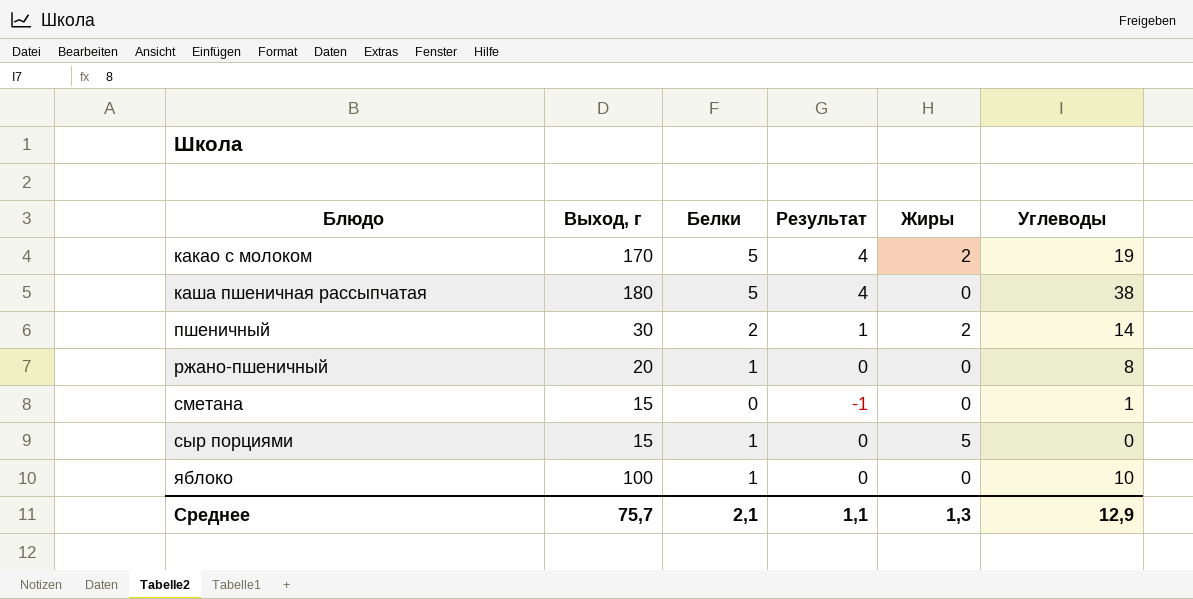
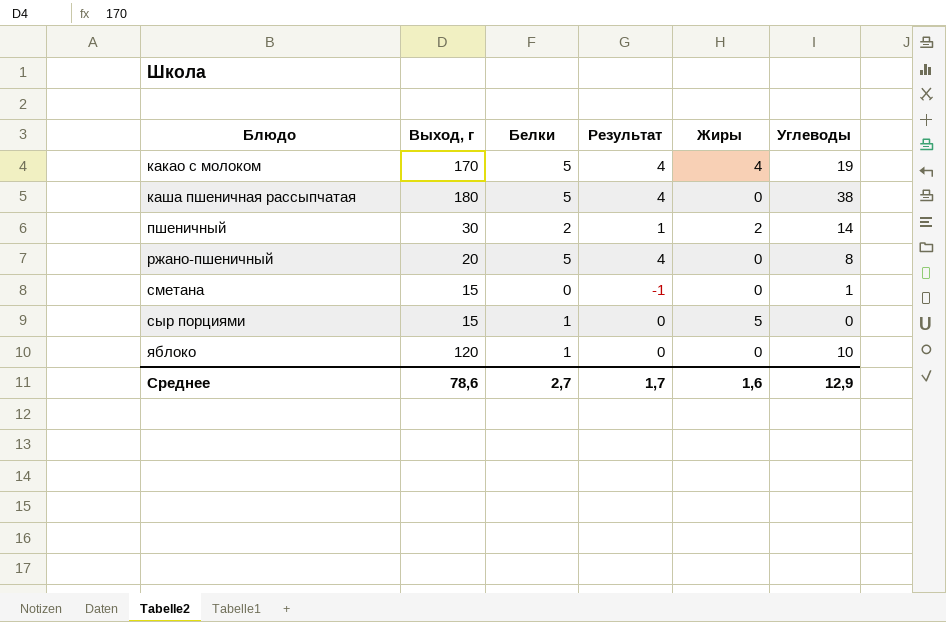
какао с молоком | Жиры: 2 -> 4
ржано-пшеничный | Белки: 1 -> 5
ржано-пшеничный | Результат: 0 -> 4
яблоко | Выход, г: 100 -> 120
Среднее | Выход, г: 75,7 -> 78,6
Среднее | Белки: 2,1 -> 2,7
Среднее | Результат: 1,1 -> 1,7
Среднее | Жиры: 1,3 -> 1,6

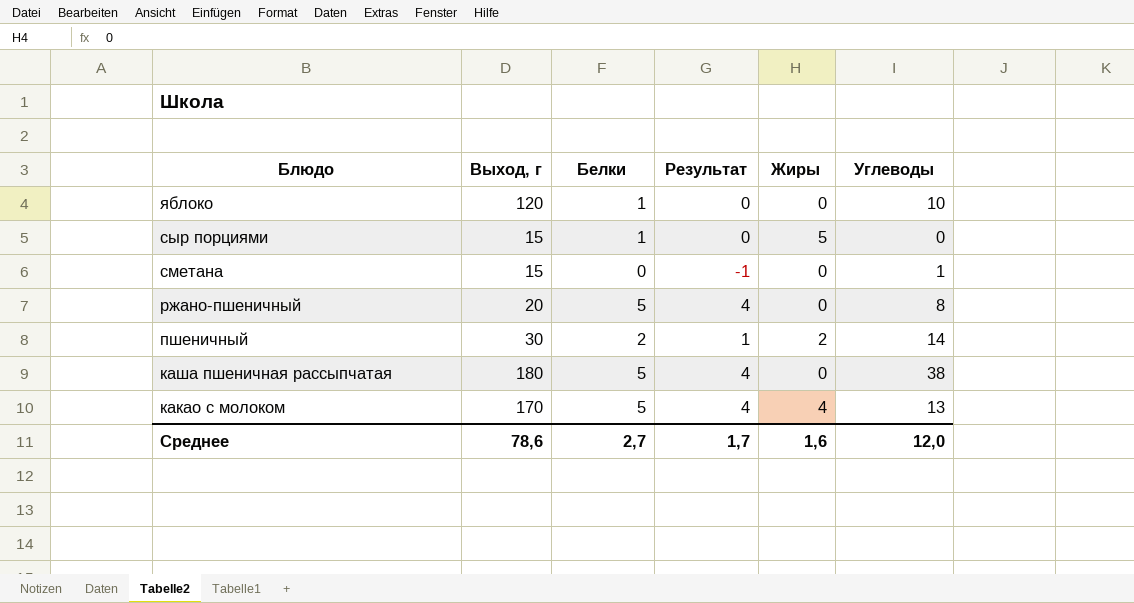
row order: Блюдо ascending -> Блюдо descending
какао с молоком | Углеводы: 19 -> 13
Среднее | Углеводы: 12,9 -> 12,0

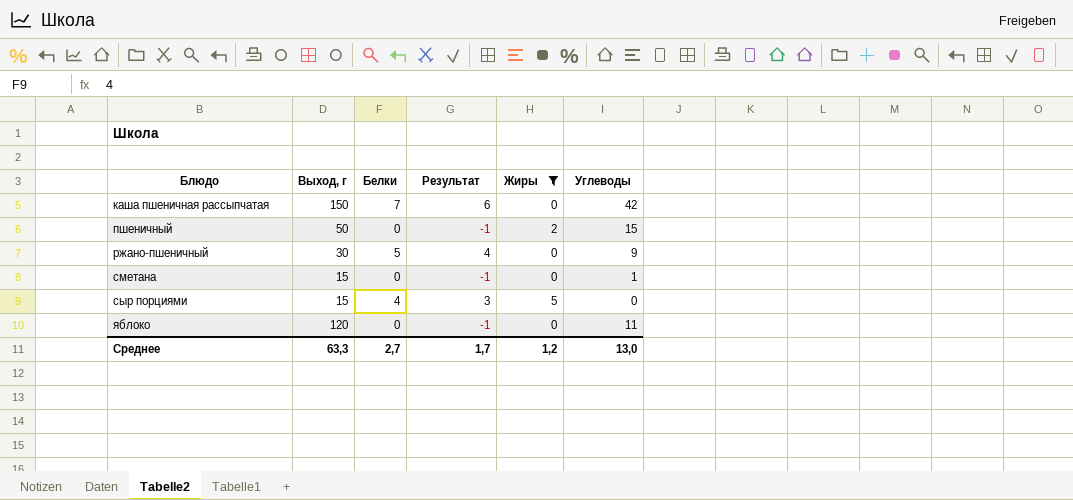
filter: none -> Жиры != 4
row order: Блюдо descending -> Блюдо ascending
каша пшеничная рассыпчатая | Выход, г: 180 -> 150
каша пшеничная рассыпчатая | Белки: 5 -> 7
каша пшеничная рассыпчатая | Результат: 4 -> 6
каша пшеничная рассыпчатая | Углеводы: 38 -> 42
пшеничный | Выход, г: 30 -> 50
пшеничный | Белки: 2 -> 0
пшеничный | Результат: 1 -> -1
пшеничный | Углеводы: 14 -> 15
ржано-пшеничный | Выход, г: 20 -> 30
ржано-пшеничный | Углеводы: 8 -> 9
сыр порциями | Белки: 1 -> 4
сыр порциями | Результат: 0 -> 3
яблоко | Белки: 1 -> 0
яблоко | Результат: 0 -> -1
яблоко | Углеводы: 10 -> 11
Среднее | Выход, г: 78,6 -> 63,3
Среднее | Жиры: 1,6 -> 1,2
Среднее | Углеводы: 12,0 -> 13,0

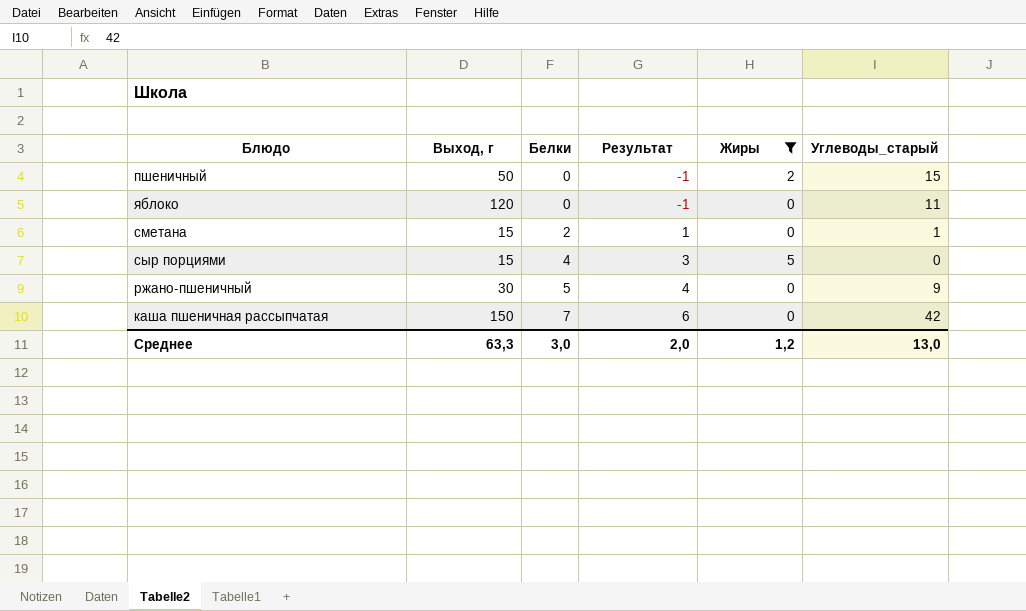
row order: Блюдо ascending -> Белки ascending
column name: Углеводы -> Углеводы_старый
сметана | Белки: 0 -> 2
сметана | Результат: -1 -> 1
Среднее | Белки: 2,7 -> 3,0
Среднее | Результат: 1,7 -> 2,0

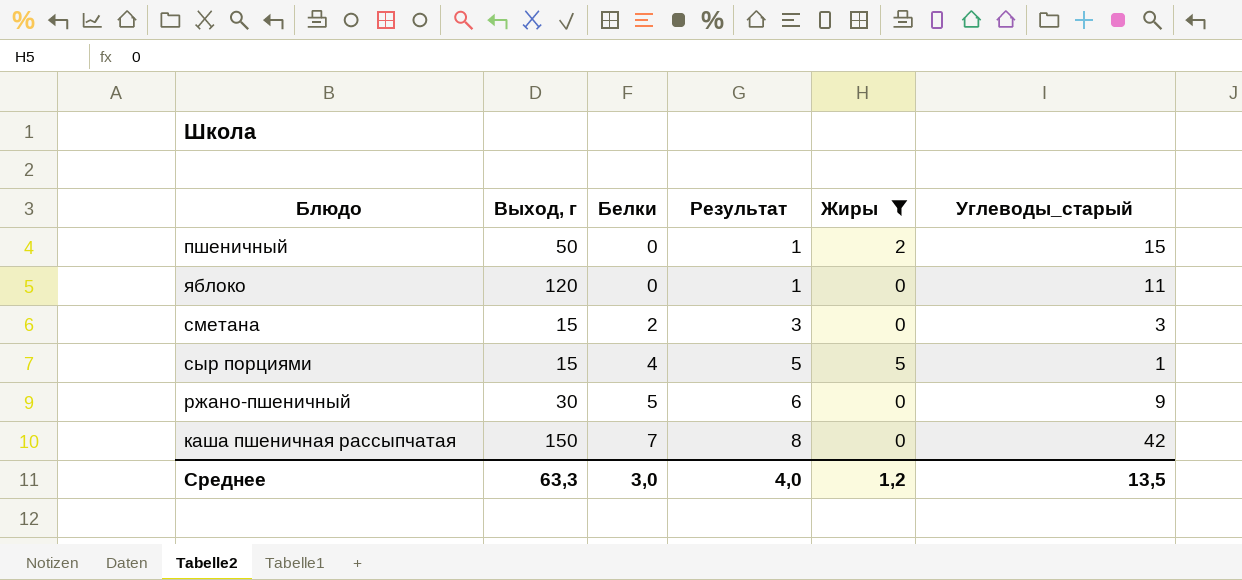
column Результат | formula: [Белки] - 1 -> [Белки] + 1
сметана | Углеводы_старый: 1 -> 3
сыр порциями | Углеводы_старый: 0 -> 1
Среднее | Результат: 2,0 -> 4,0
Среднее | Углеводы_старый: 13,0 -> 13,5

